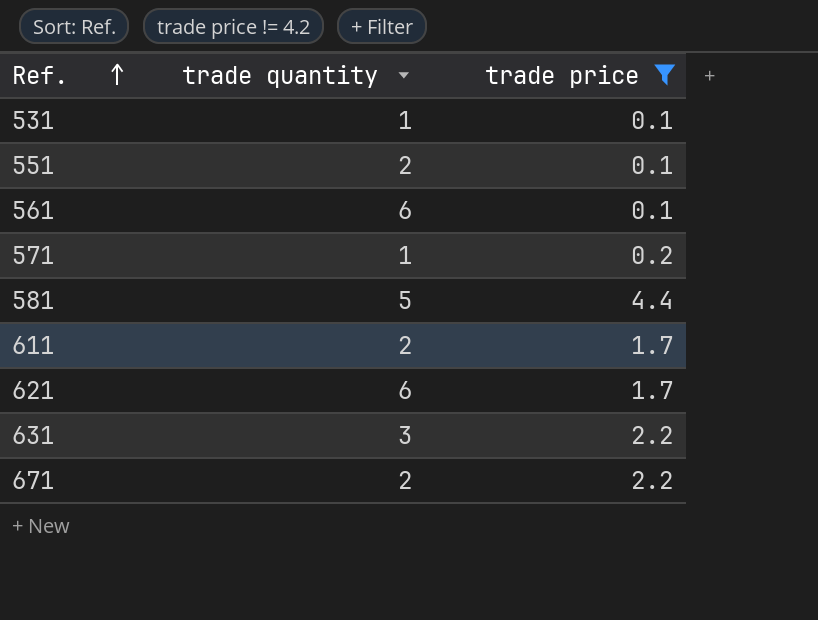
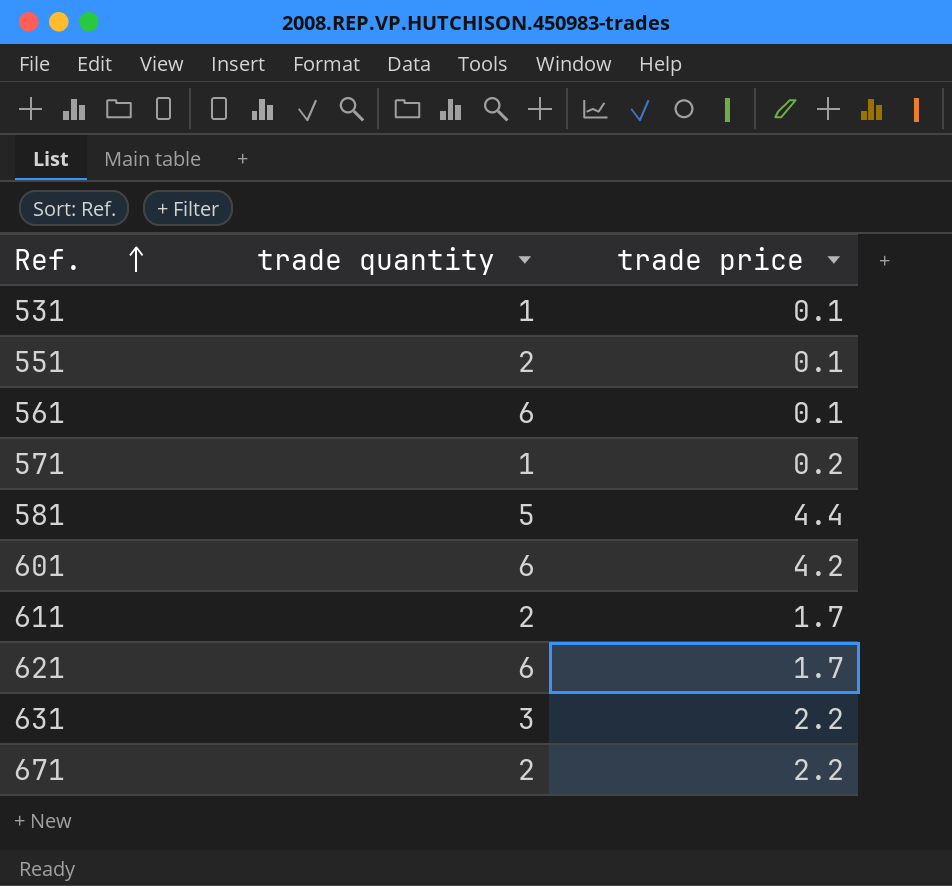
filter: trade price != 4.2 -> none

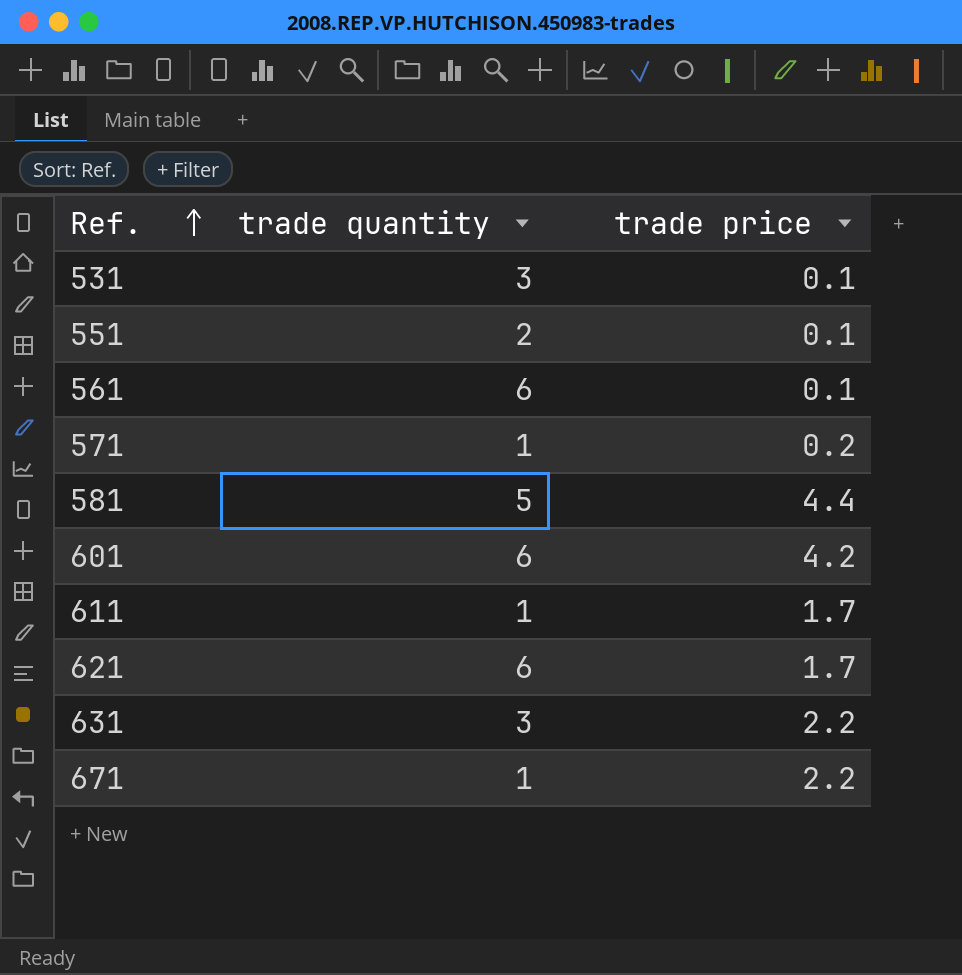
531 | trade quantity: 1 -> 3
611 | trade quantity: 2 -> 1
671 | trade quantity: 2 -> 1

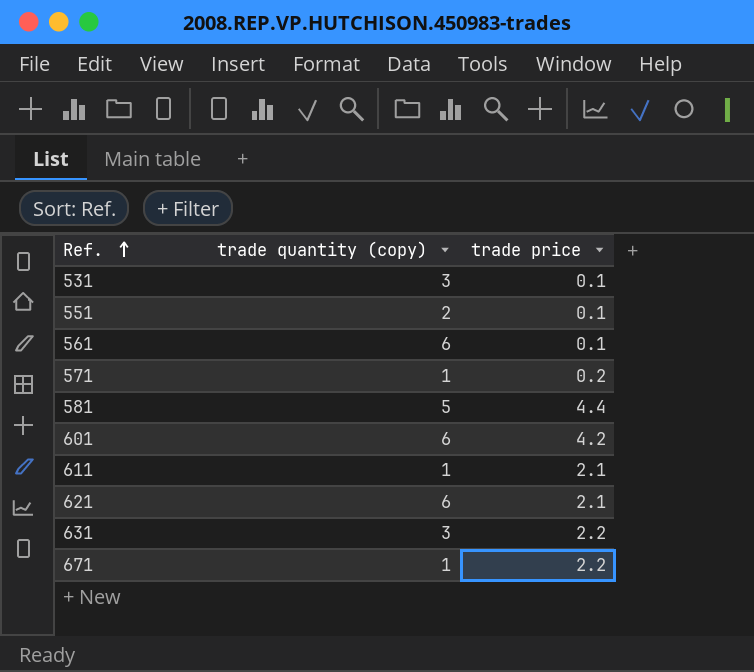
column name: trade quantity -> trade quantity (copy)
611 | trade price: 1.7 -> 2.1
621 | trade price: 1.7 -> 2.1

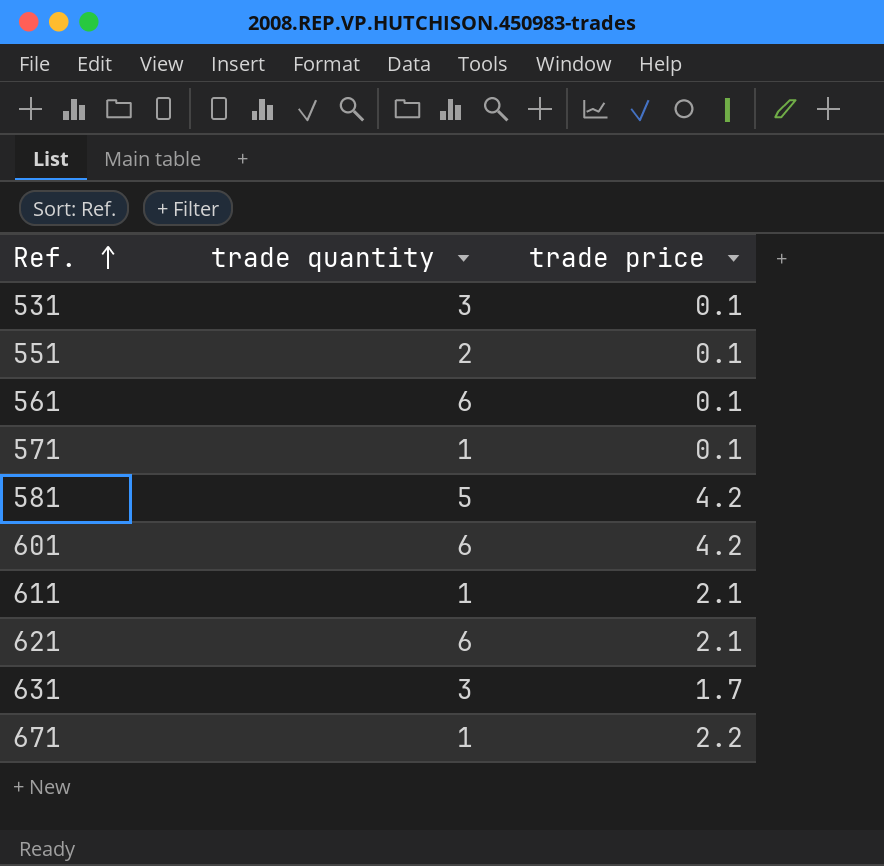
column name: trade quantity (copy) -> trade quantity
571 | trade price: 0.2 -> 0.1
581 | trade price: 4.4 -> 4.2
631 | trade price: 2.2 -> 1.7

